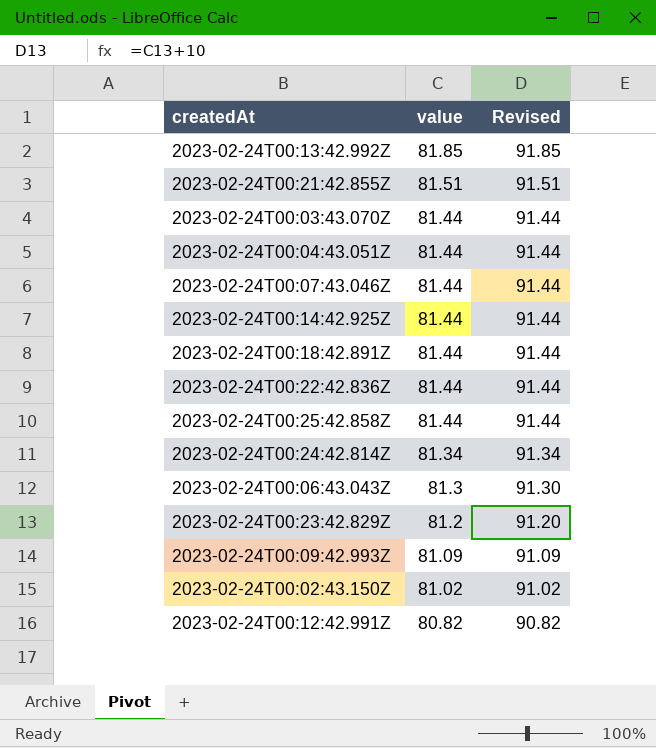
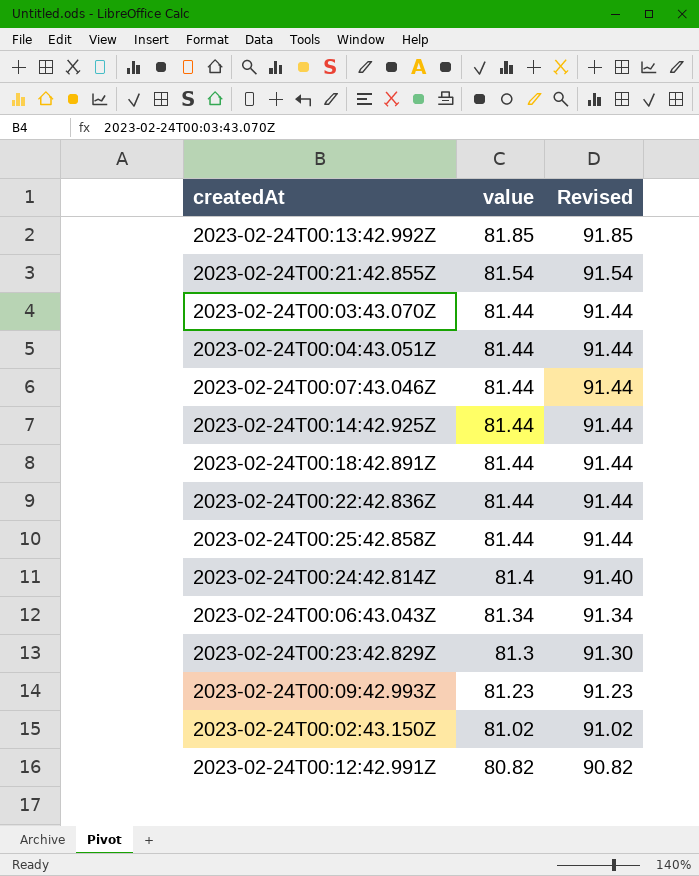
2023-02-24T00:21:42.855Z | value: 81.51 -> 81.54
2023-02-24T00:21:42.855Z | Revised: 91.51 -> 91.54
2023-02-24T00:24:42.814Z | value: 81.34 -> 81.4
2023-02-24T00:24:42.814Z | Revised: 91.34 -> 91.40
2023-02-24T00:06:43.043Z | value: 81.3 -> 81.34
2023-02-24T00:06:43.043Z | Revised: 91.30 -> 91.34
2023-02-24T00:23:42.829Z | value: 81.2 -> 81.3
2023-02-24T00:23:42.829Z | Revised: 91.20 -> 91.30
2023-02-24T00:09:42.993Z | value: 81.09 -> 81.23
2023-02-24T00:09:42.993Z | Revised: 91.09 -> 91.23

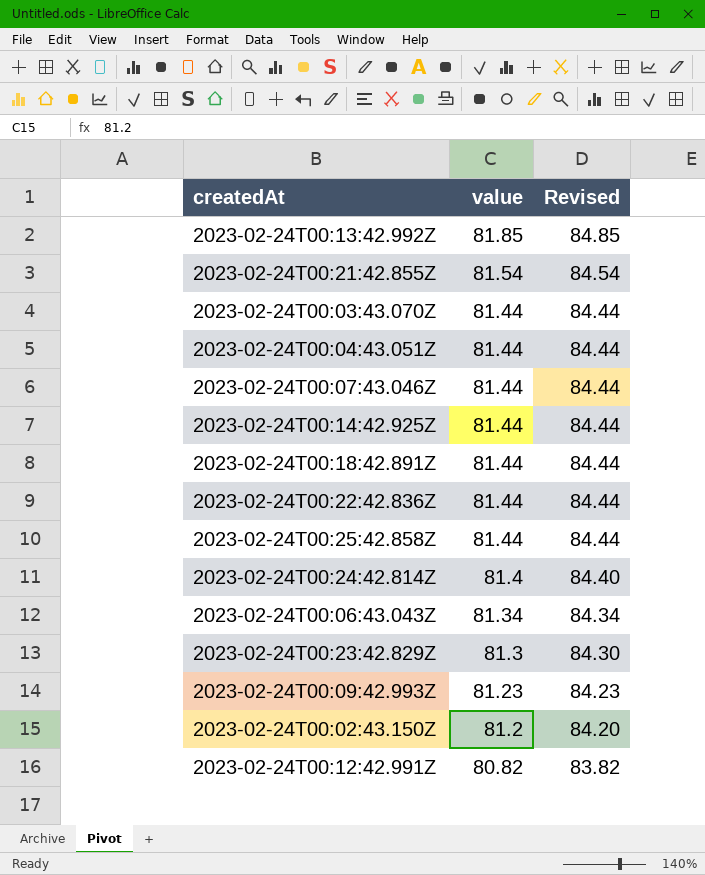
column Revised | formula: [value] + 10 -> [value] + 3
2023-02-24T00:02:43.150Z | value: 81.02 -> 81.2

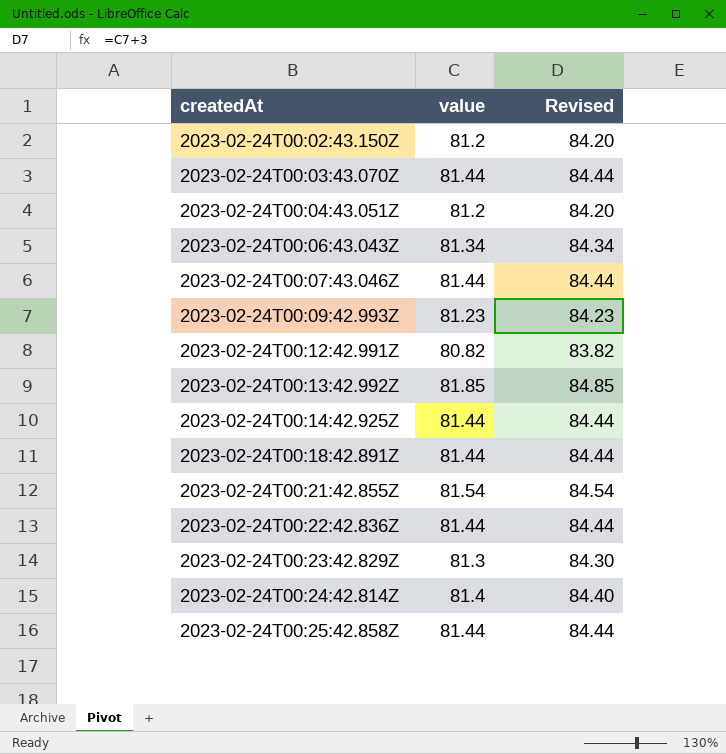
row order: value descending -> createdAt ascending
2023-02-24T00:04:43.051Z | value: 81.44 -> 81.2
2023-02-24T00:04:43.051Z | Revised: 84.44 -> 84.20

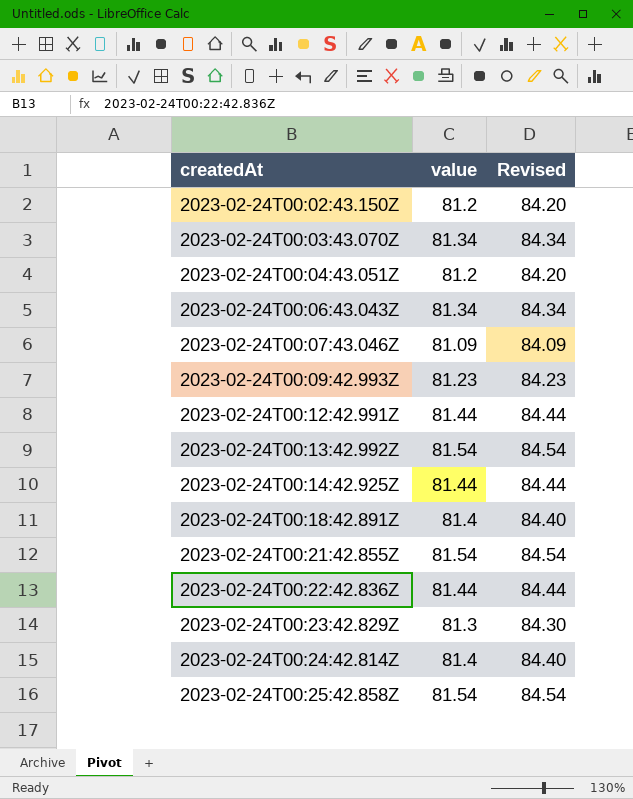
2023-02-24T00:03:43.070Z | value: 81.44 -> 81.34
2023-02-24T00:03:43.070Z | Revised: 84.44 -> 84.34
2023-02-24T00:07:43.046Z | value: 81.44 -> 81.09
2023-02-24T00:07:43.046Z | Revised: 84.44 -> 84.09
2023-02-24T00:12:42.991Z | value: 80.82 -> 81.44
2023-02-24T00:12:42.991Z | Revised: 83.82 -> 84.44
2023-02-24T00:13:42.992Z | value: 81.85 -> 81.54
2023-02-24T00:13:42.992Z | Revised: 84.85 -> 84.54
2023-02-24T00:18:42.891Z | value: 81.44 -> 81.4
2023-02-24T00:18:42.891Z | Revised: 84.44 -> 84.40
2023-02-24T00:25:42.858Z | value: 81.44 -> 81.54
2023-02-24T00:25:42.858Z | Revised: 84.44 -> 84.54

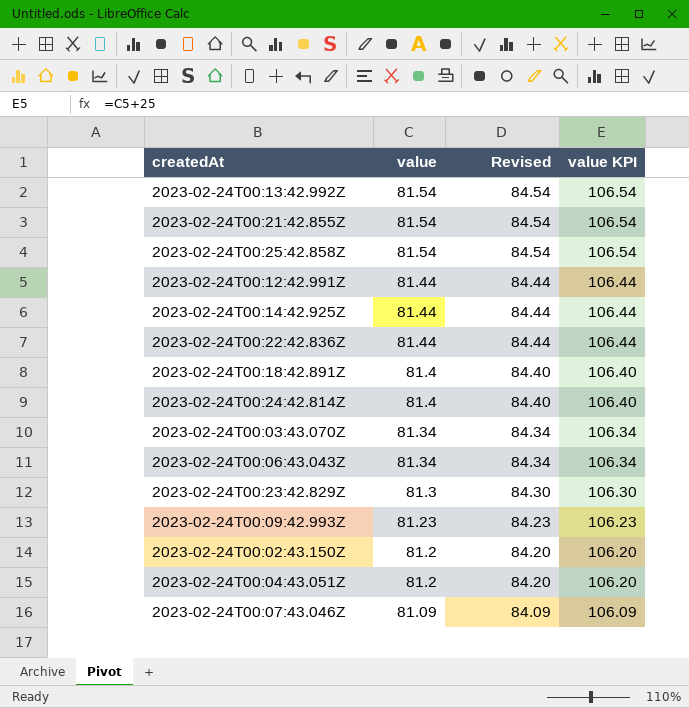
row order: createdAt ascending -> value descending
column value KPI | formula: none -> [value] + 25

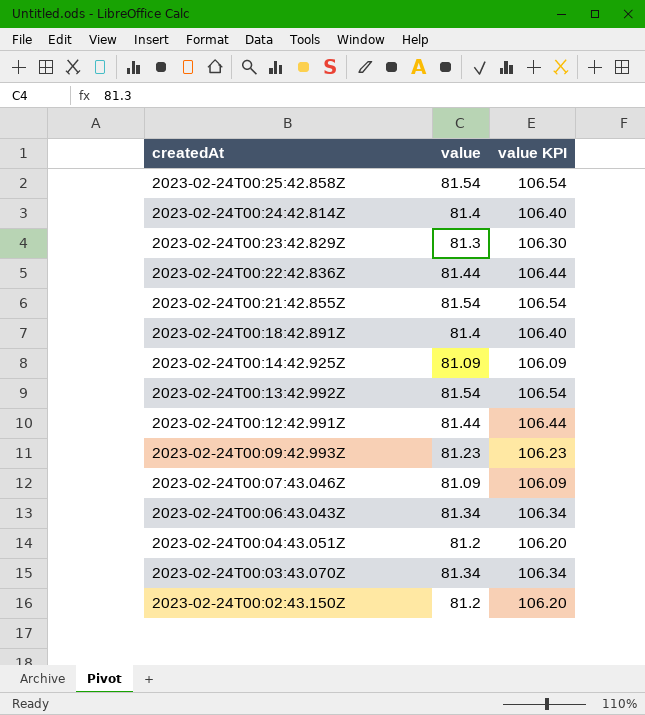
row order: value descending -> createdAt descending
column Revised | formula: [value] + 3 -> none
2023-02-24T00:14:42.925Z | value: 81.44 -> 81.09
2023-02-24T00:14:42.925Z | value KPI: 106.44 -> 106.09

